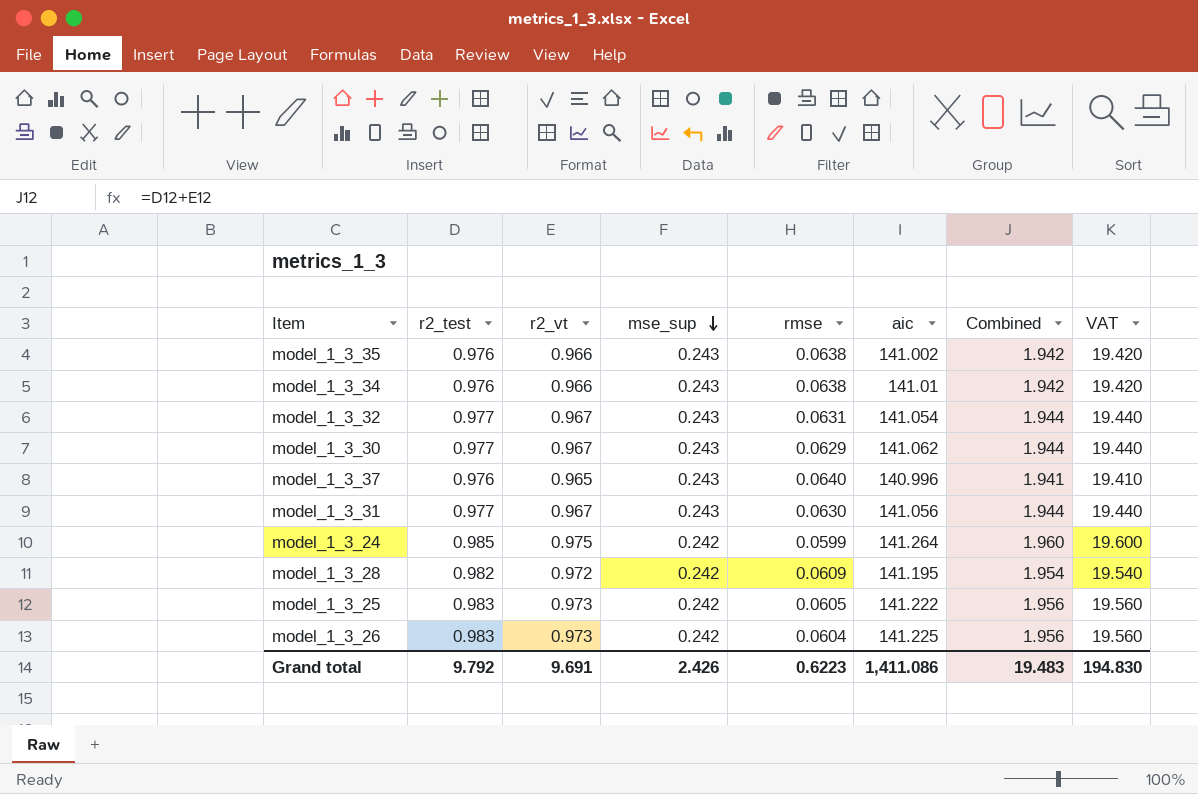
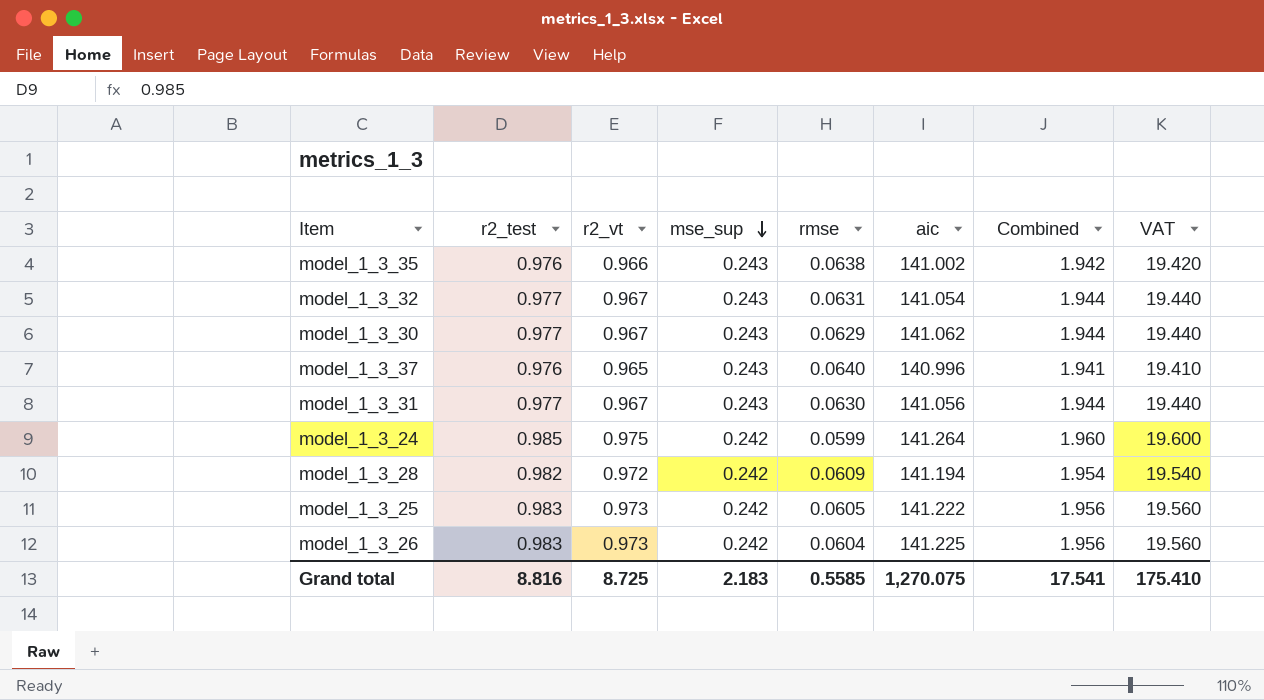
row model_1_3_34: 0.976 | 0.966 | 0.243 | 0.0638 | 141.01 | 1.942 | 19.420 -> none
model_1_3_28 | aic: 141.195 -> 141.194
Grand total | r2_test: 9.792 -> 8.816
Grand total | r2_vt: 9.691 -> 8.725
Grand total | mse_sup: 2.426 -> 2.183
Grand total | rmse: 0.6223 -> 0.5585
Grand total | aic: 1,411.086 -> 1,270.075
Grand total | Combined: 19.483 -> 17.541
Grand total | VAT: 194.830 -> 175.410

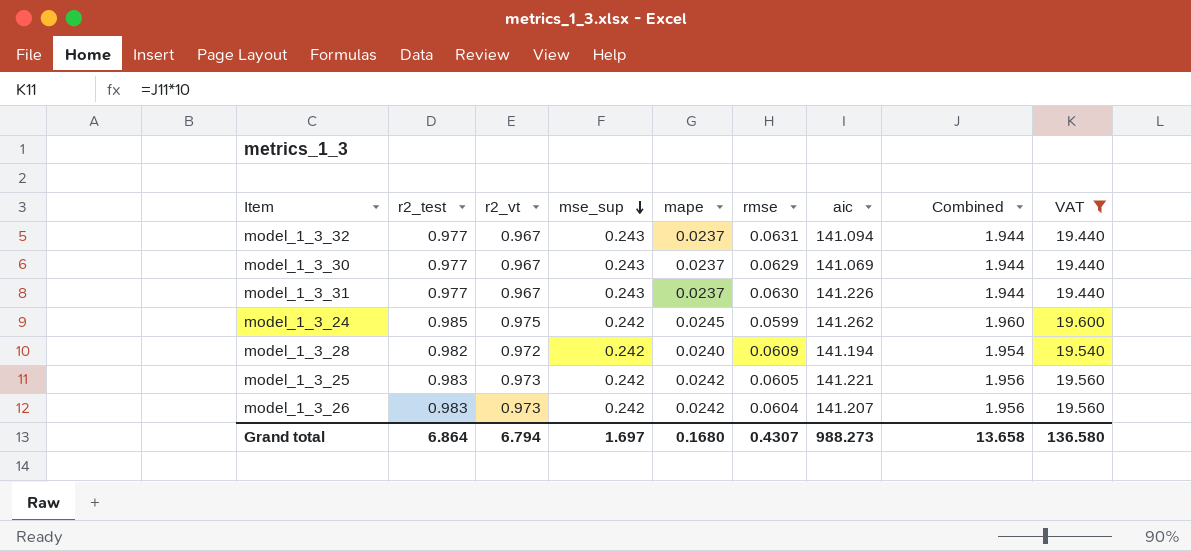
filter: none -> VAT >= 19.440
column mape | position: none -> 5
model_1_3_32 | aic: 141.054 -> 141.094
model_1_3_30 | aic: 141.062 -> 141.069
model_1_3_31 | aic: 141.056 -> 141.226
model_1_3_24 | aic: 141.264 -> 141.262
model_1_3_25 | aic: 141.222 -> 141.221
model_1_3_26 | aic: 141.225 -> 141.207
Grand total | r2_test: 8.816 -> 6.864
Grand total | r2_vt: 8.725 -> 6.794
Grand total | mse_sup: 2.183 -> 1.697
Grand total | rmse: 0.5585 -> 0.4307
Grand total | aic: 1,270.075 -> 988.273
Grand total | Combined: 17.541 -> 13.658
Grand total | VAT: 175.410 -> 136.580

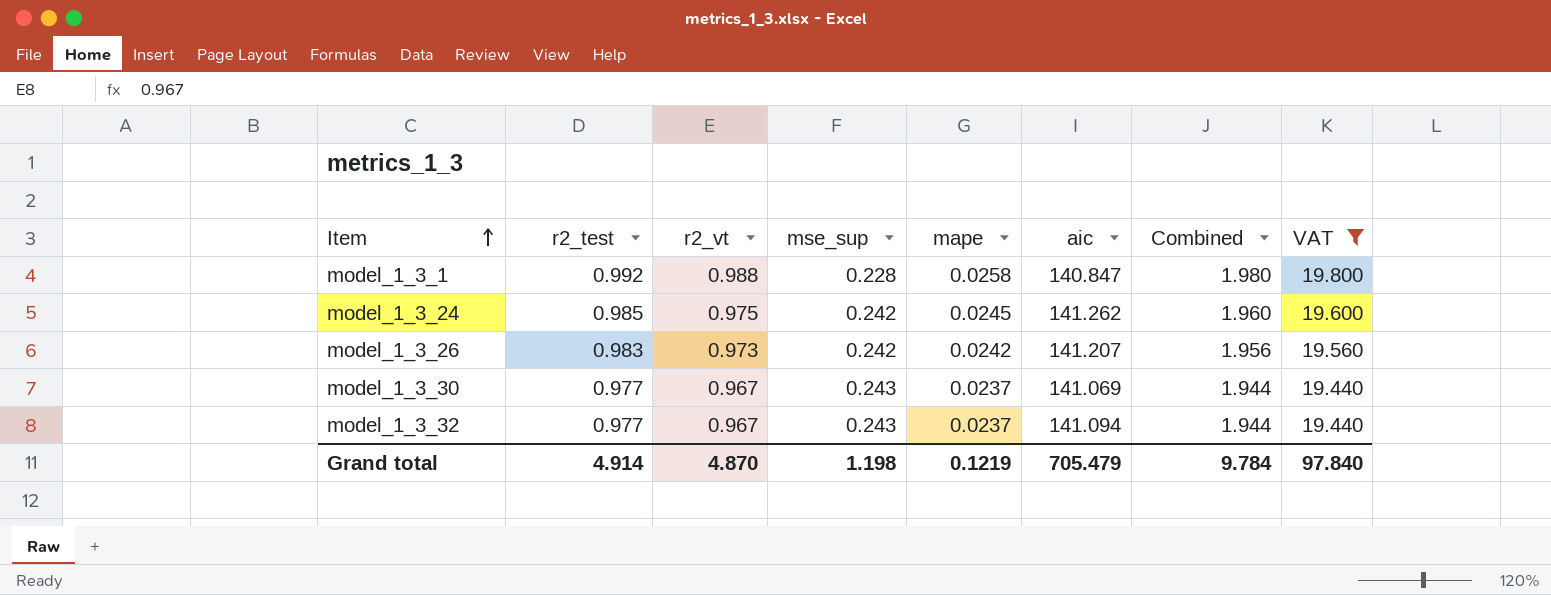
row order: mse_sup descending -> Item ascending
column rmse | position: 6 -> none
row model_1_3_31: 0.977 | 0.967 | 0.243 | 0.0237 | 0.0630 | 141.226 | 1.944 | 19.440 -> none
row model_1_3_28: 0.982 | 0.972 | 0.242 | 0.0240 | 0.0609 | 141.194 | 1.954 | 19.540 -> none
row model_1_3_25: 0.983 | 0.973 | 0.242 | 0.0242 | 0.0605 | 141.221 | 1.956 | 19.560 -> none
row model_1_3_1: none -> 0.992 | 0.988 | 0.228 | 0.0258 | 140.847 | 1.980 | 19.800
Grand total | r2_test: 6.864 -> 4.914
Grand total | r2_vt: 6.794 -> 4.870
Grand total | mse_sup: 1.697 -> 1.198
Grand total | mape: 0.1680 -> 0.1219
Grand total | aic: 988.273 -> 705.479
Grand total | Combined: 13.658 -> 9.784
Grand total | VAT: 136.580 -> 97.840

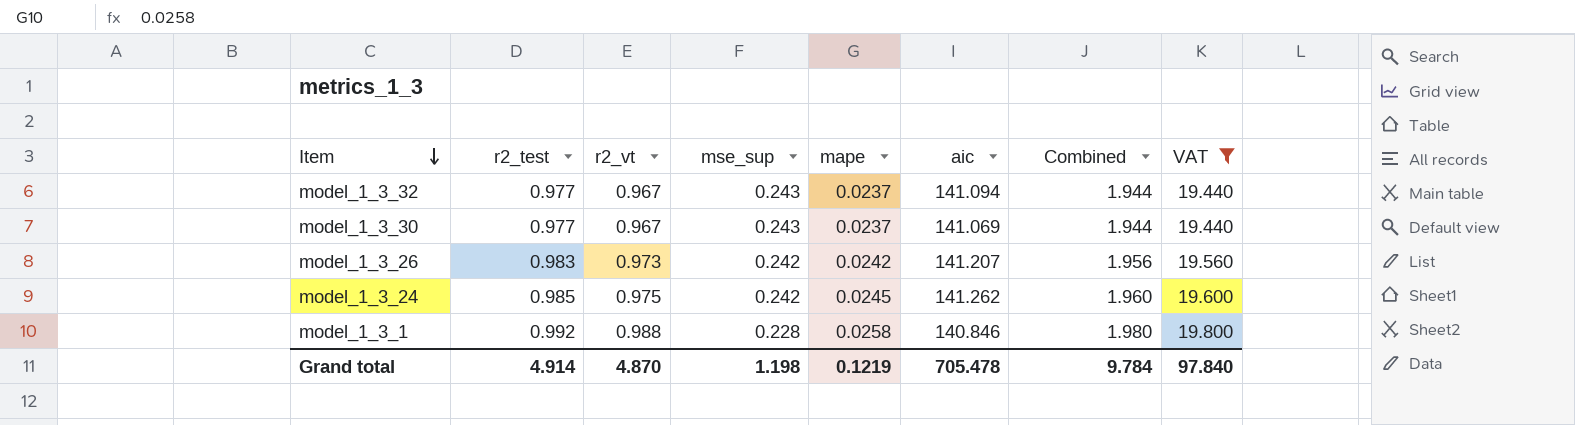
row order: Item ascending -> Item descending
model_1_3_1 | aic: 140.847 -> 140.846
Grand total | aic: 705.479 -> 705.478

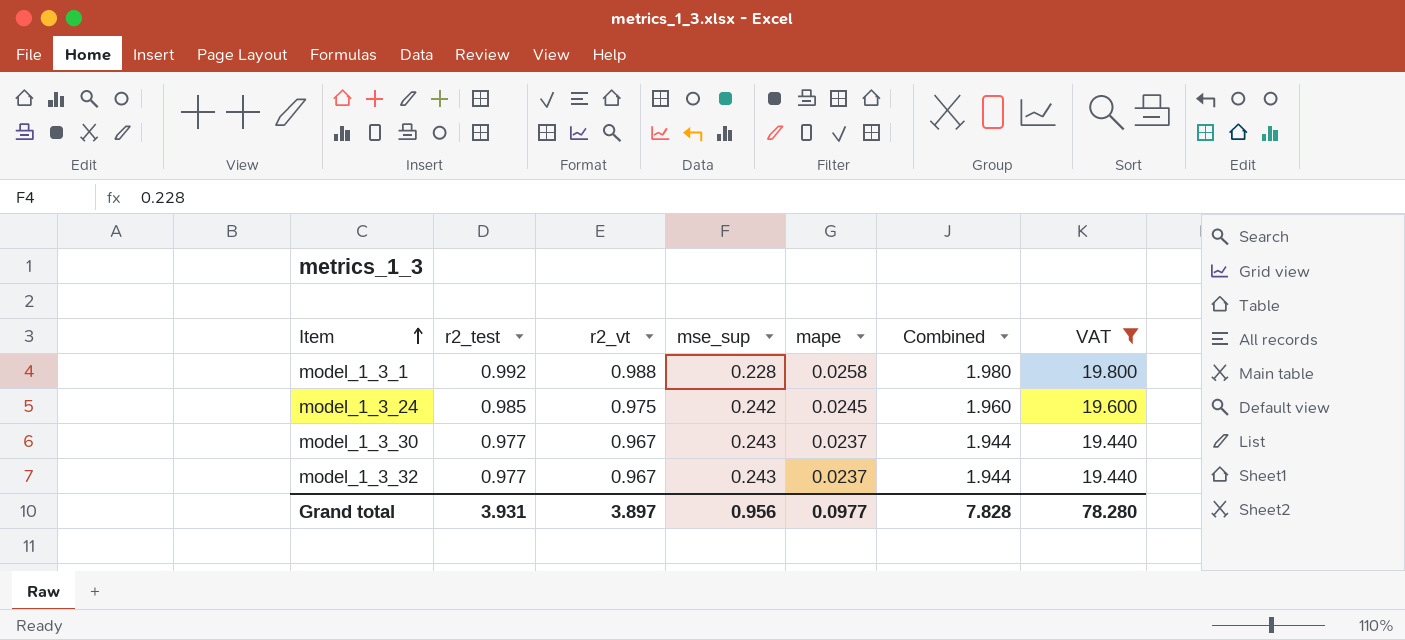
row order: Item descending -> Item ascending
column aic | position: 6 -> none
row model_1_3_26: 0.983 | 0.973 | 0.242 | 0.0242 | 141.207 | 1.956 | 19.560 -> none
Grand total | r2_test: 4.914 -> 3.931
Grand total | r2_vt: 4.870 -> 3.897
Grand total | mse_sup: 1.198 -> 0.956
Grand total | mape: 0.1219 -> 0.0977
Grand total | Combined: 9.784 -> 7.828
Grand total | VAT: 97.840 -> 78.280

